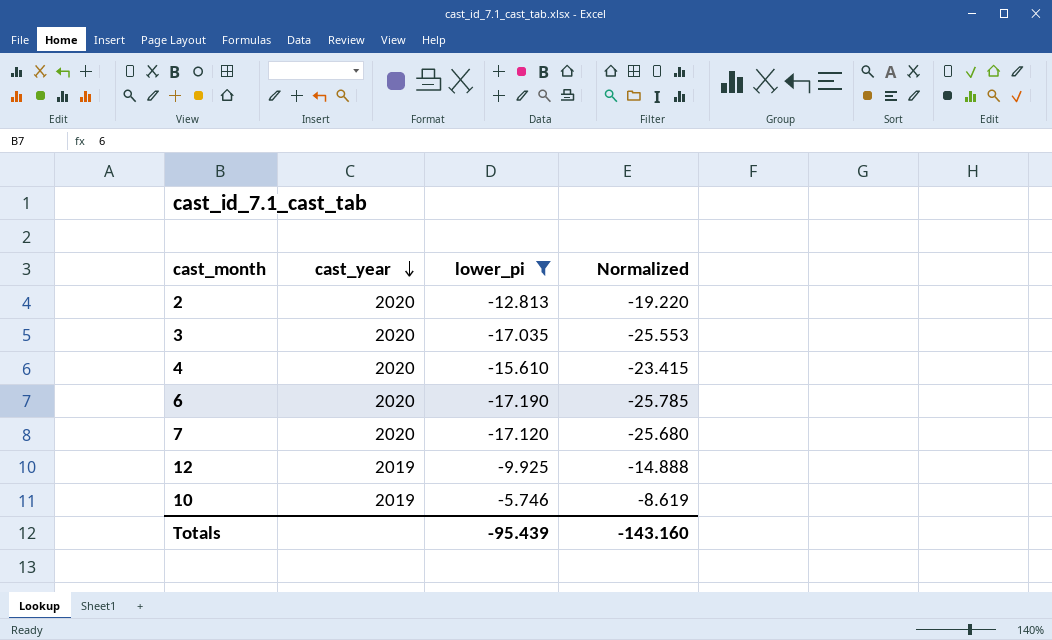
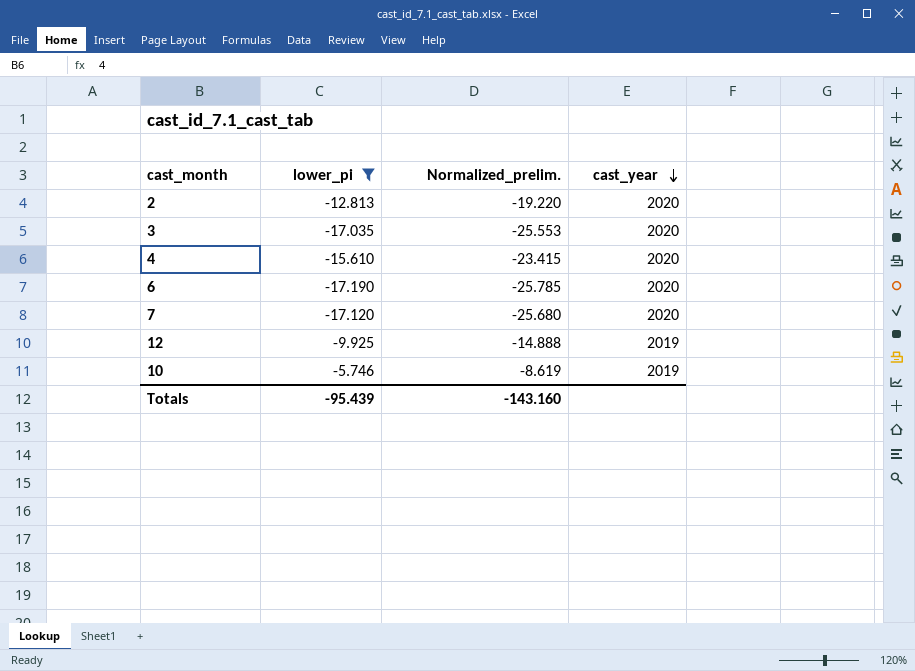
column name: Normalized -> Normalized_prelim.
column cast_year | position: 2 -> 4

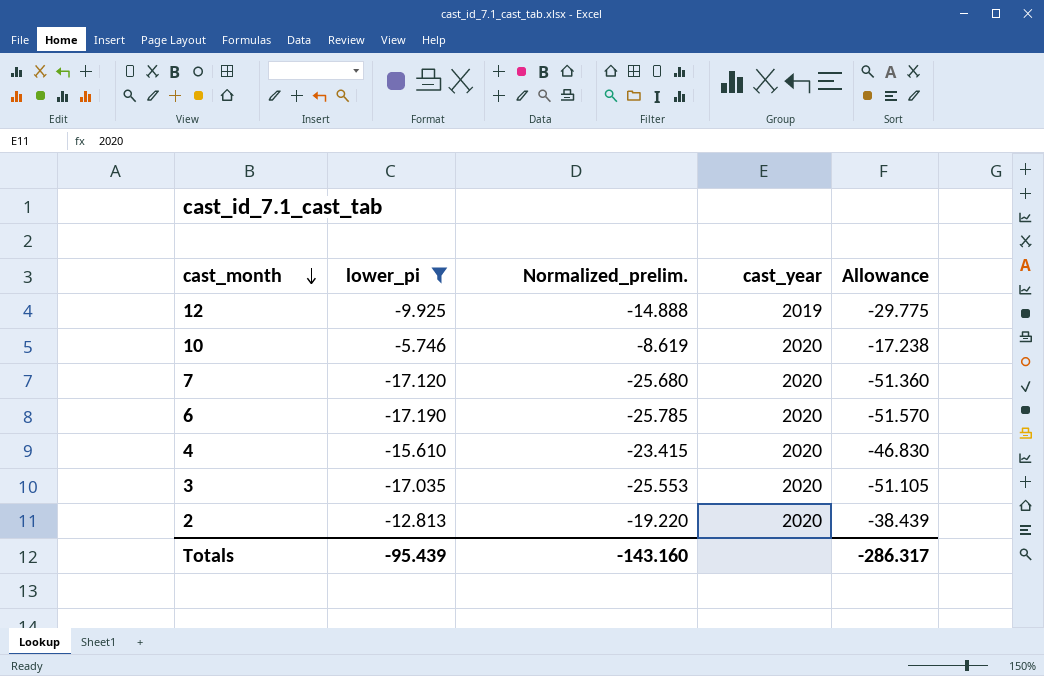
row order: cast_year descending -> cast_month descending
column Allowance | formula: none -> [lower_pi] * 3
10 | cast_year: 2019 -> 2020

